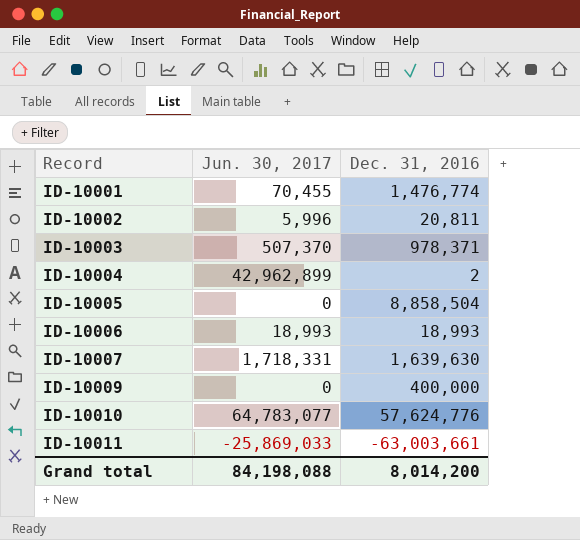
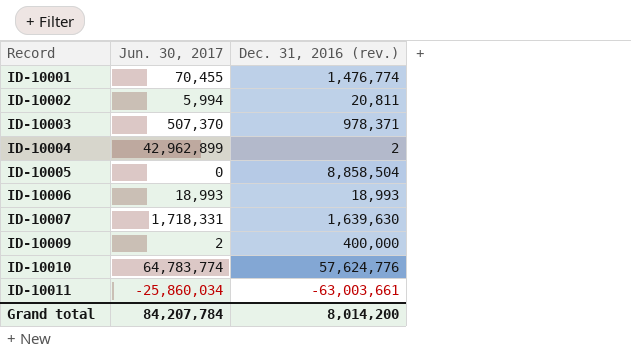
column name: Dec. 31, 2016 -> Dec. 31, 2016 (rev.)
ID-10002 | Jun. 30, 2017: 5,996 -> 5,994
ID-10009 | Jun. 30, 2017: 0 -> 2
ID-10010 | Jun. 30, 2017: 64,783,077 -> 64,783,774
ID-10011 | Jun. 30, 2017: -25,869,033 -> -25,860,034
Grand total | Jun. 30, 2017: 84,198,088 -> 84,207,784

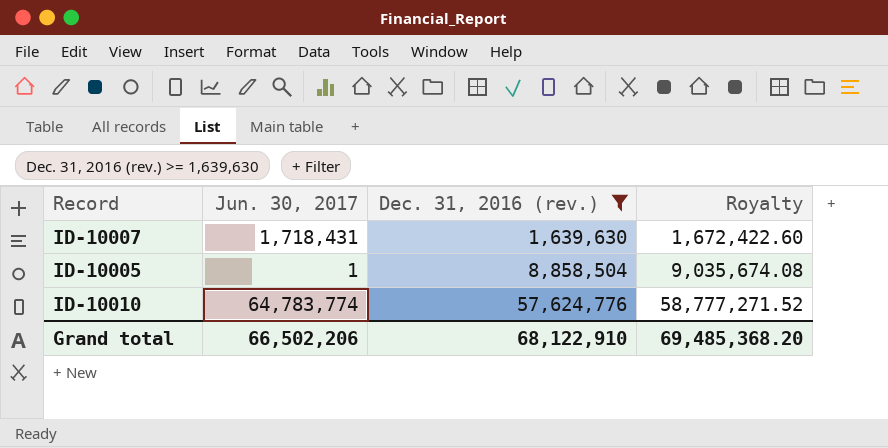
filter: none -> Dec. 31, 2016 (rev.) >= 1,639,630
row order: Record ascending -> Dec. 31, 2016 (rev.) ascending
column Royalty | formula: none -> [Dec. 31, 2016 (rev.)] * 1.02
ID-10007 | Jun. 30, 2017: 1,718,331 -> 1,718,431
ID-10005 | Jun. 30, 2017: 0 -> 1
Grand total | Jun. 30, 2017: 84,207,784 -> 66,502,206
Grand total | Dec. 31, 2016 (rev.): 8,014,200 -> 68,122,910

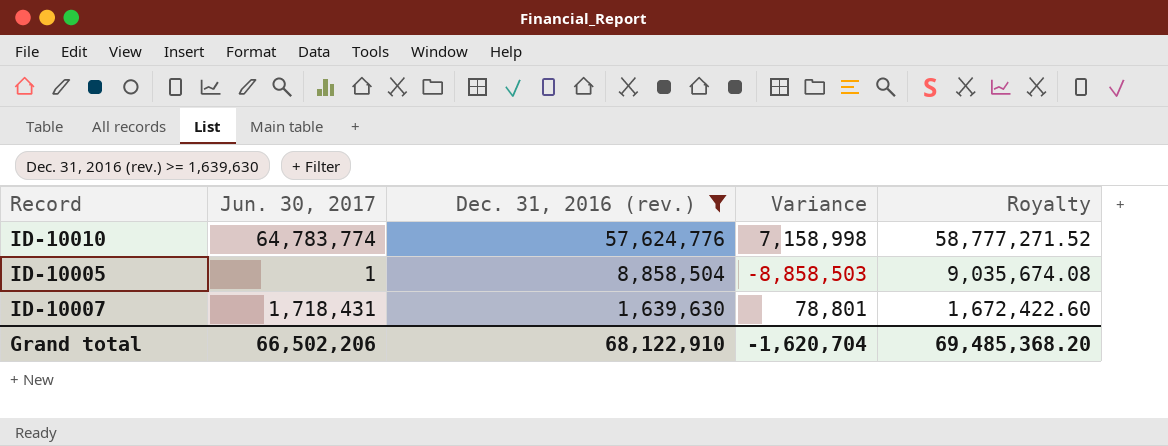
row order: Dec. 31, 2016 (rev.) ascending -> Dec. 31, 2016 (rev.) descending
column Variance | formula: none -> [Jun. 30, 2017] - [Dec. 31, 2016 (rev.)]

